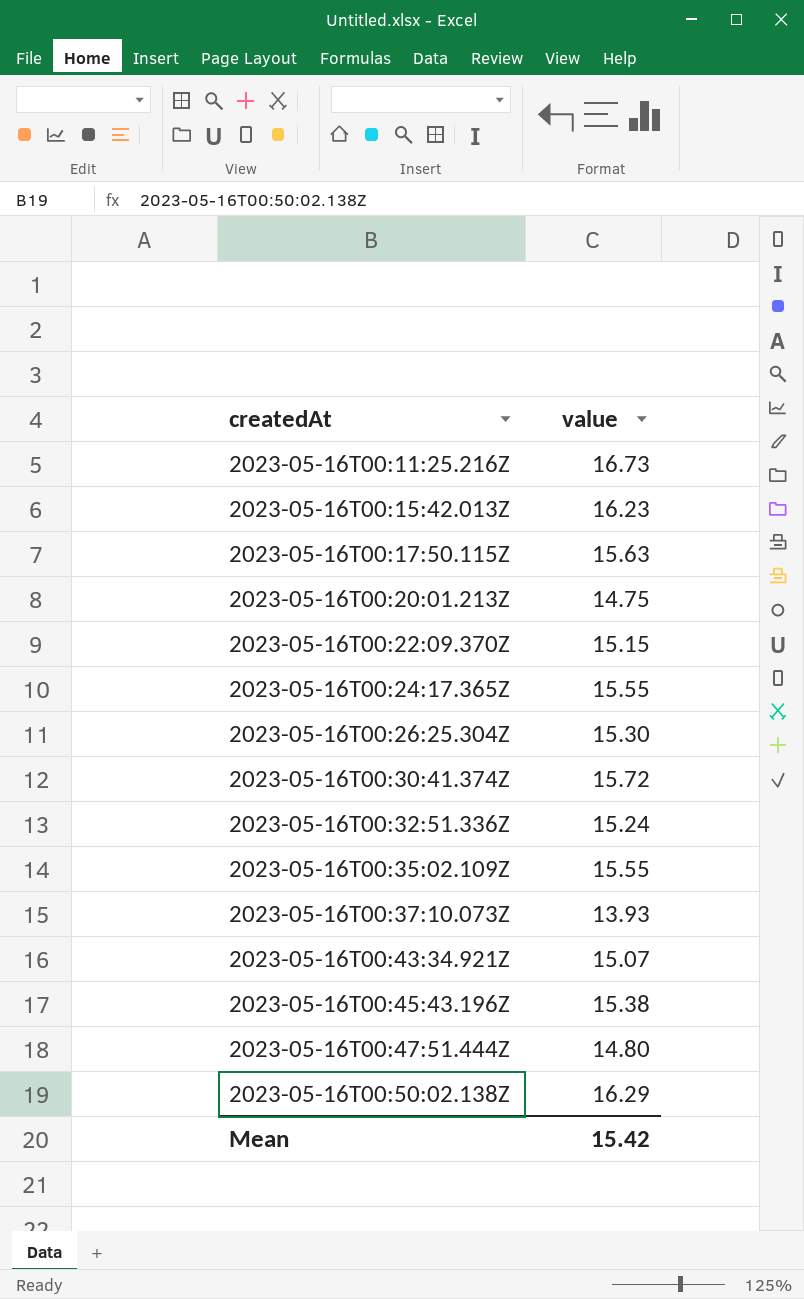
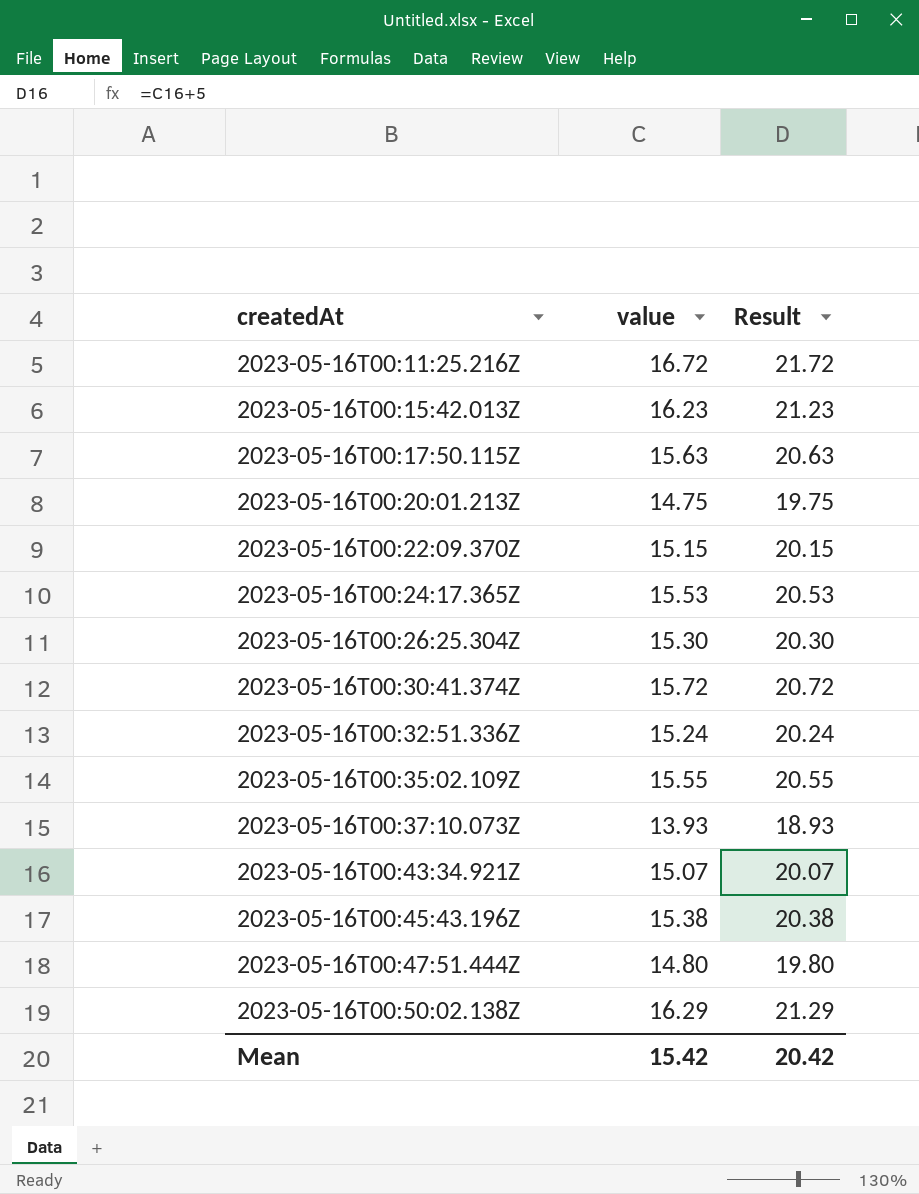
column Result | formula: none -> [value] + 5
2023-05-16T00:11:25.216Z | value: 16.73 -> 16.72
2023-05-16T00:24:17.365Z | value: 15.55 -> 15.53

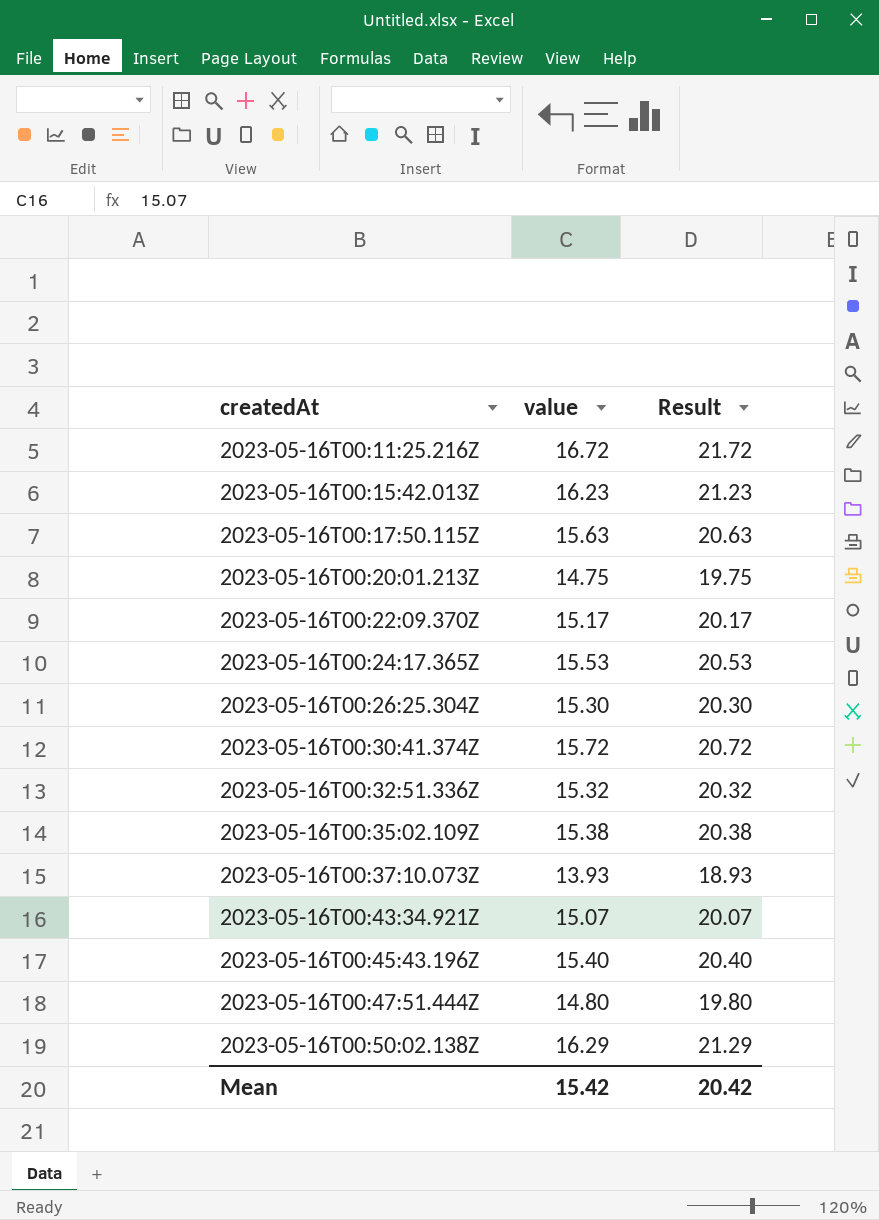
2023-05-16T00:22:09.370Z | value: 15.15 -> 15.17
2023-05-16T00:22:09.370Z | Result: 20.15 -> 20.17
2023-05-16T00:32:51.336Z | value: 15.24 -> 15.32
2023-05-16T00:32:51.336Z | Result: 20.24 -> 20.32
2023-05-16T00:35:02.109Z | value: 15.55 -> 15.38
2023-05-16T00:35:02.109Z | Result: 20.55 -> 20.38
2023-05-16T00:45:43.196Z | value: 15.38 -> 15.40
2023-05-16T00:45:43.196Z | Result: 20.38 -> 20.40

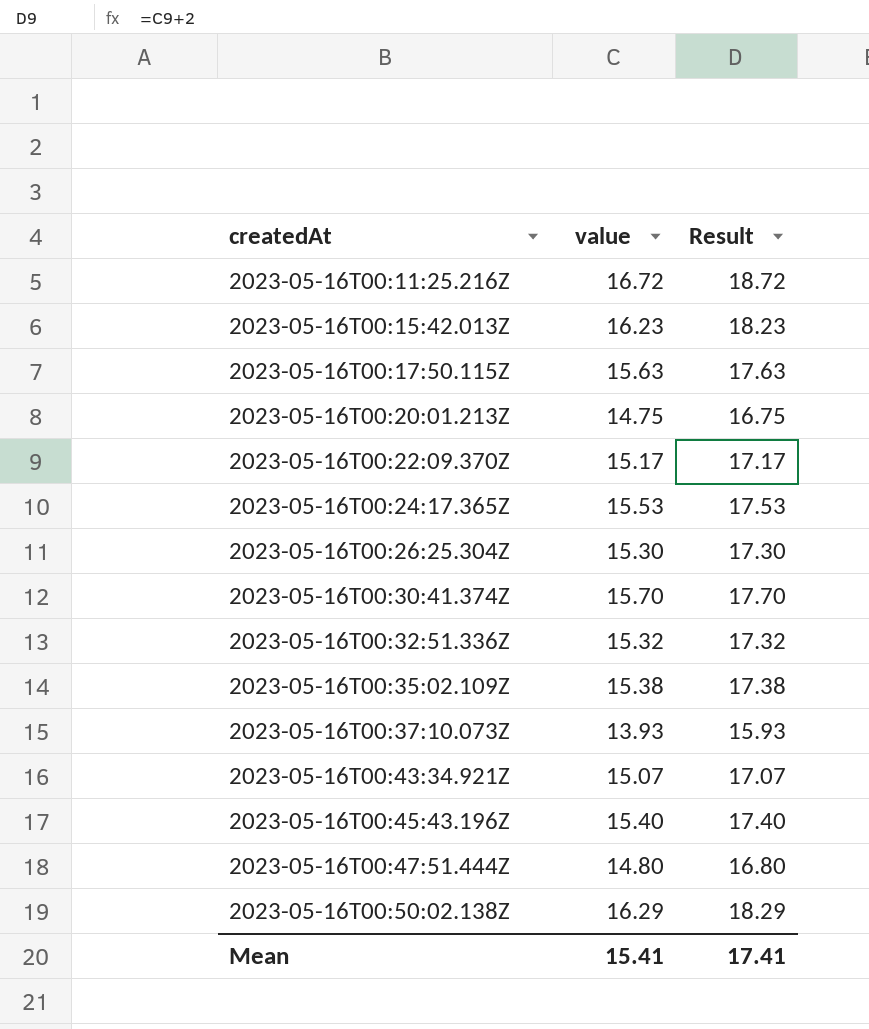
column Result | formula: [value] + 5 -> [value] + 2
2023-05-16T00:30:41.374Z | value: 15.72 -> 15.70
Mean | value: 15.42 -> 15.41
Mean | Result: 20.42 -> 17.41

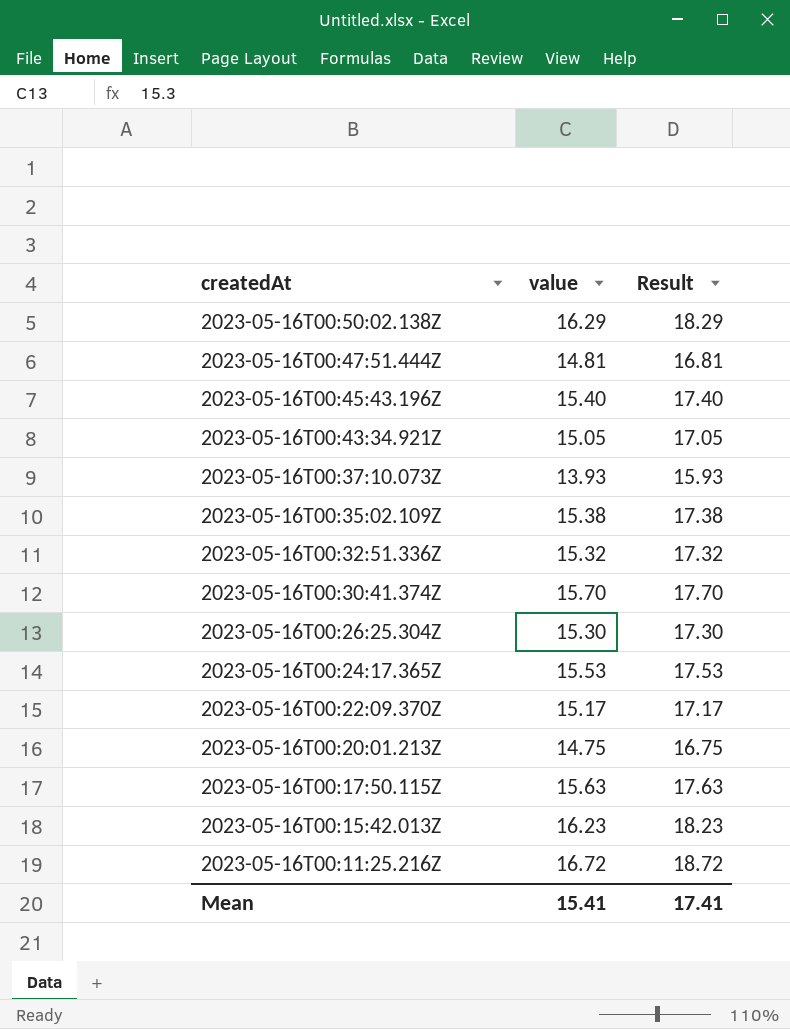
row order: createdAt ascending -> createdAt descending
2023-05-16T00:47:51.444Z | value: 14.80 -> 14.81
2023-05-16T00:47:51.444Z | Result: 16.80 -> 16.81
2023-05-16T00:43:34.921Z | value: 15.07 -> 15.05
2023-05-16T00:43:34.921Z | Result: 17.07 -> 17.05

